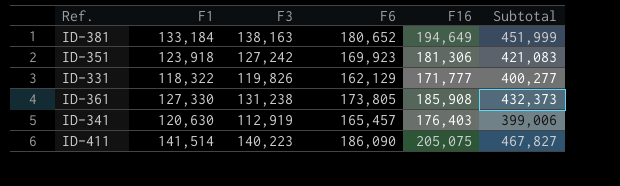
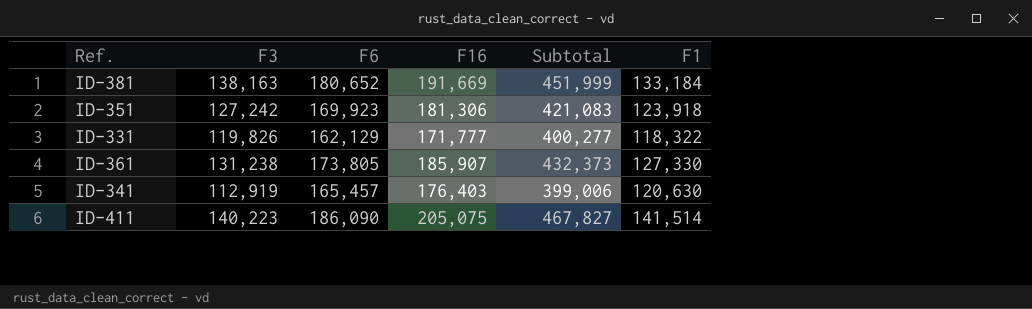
column F1 | position: 2 -> 6
ID-381 | F16: 194,649 -> 191,669
ID-361 | F16: 185,908 -> 185,907

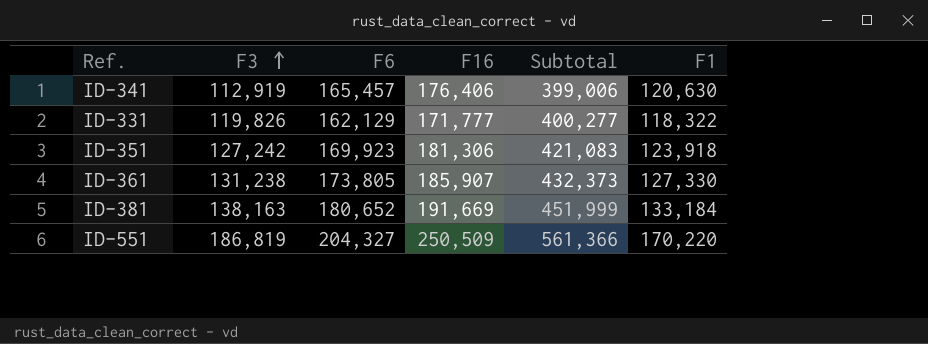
row order: none -> F3 ascending
row ID-411: 140,223 | 186,090 | 205,075 | 467,827 | 141,514 -> none
ID-341 | F16: 176,403 -> 176,406
row ID-551: none -> 186,819 | 204,327 | 250,509 | 561,366 | 170,220

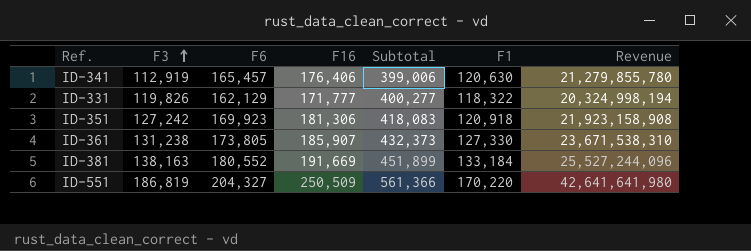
column Revenue | formula: none -> [F16] * [F1]
ID-351 | Subtotal: 421,083 -> 418,083
ID-351 | F1: 123,918 -> 120,918
ID-381 | F6: 180,652 -> 180,552
ID-381 | Subtotal: 451,999 -> 451,899

